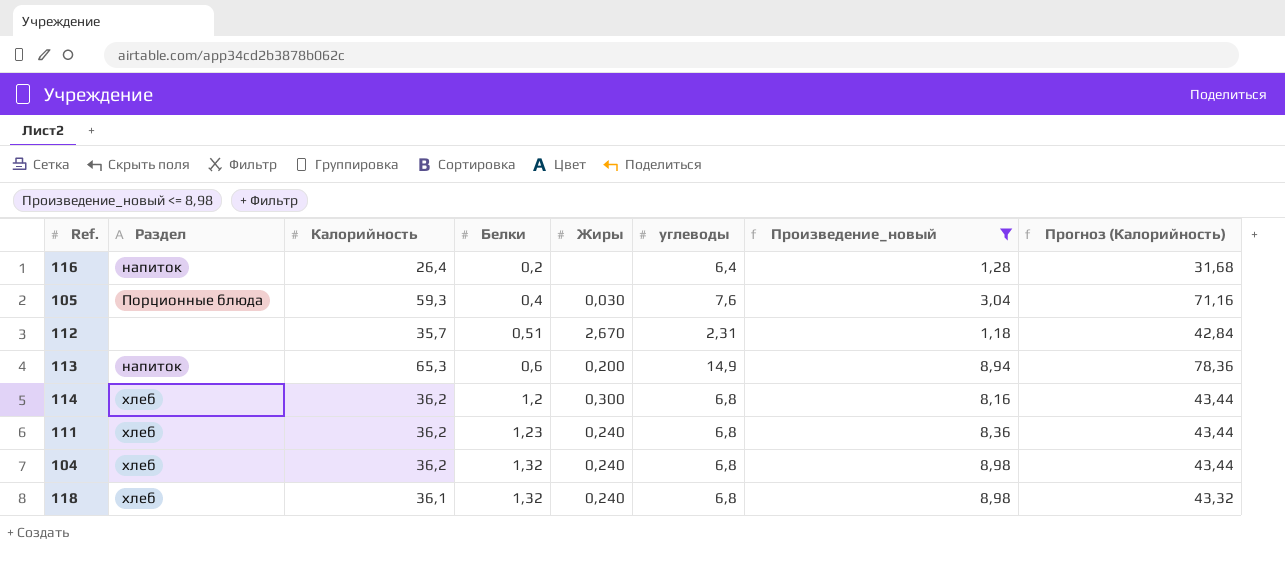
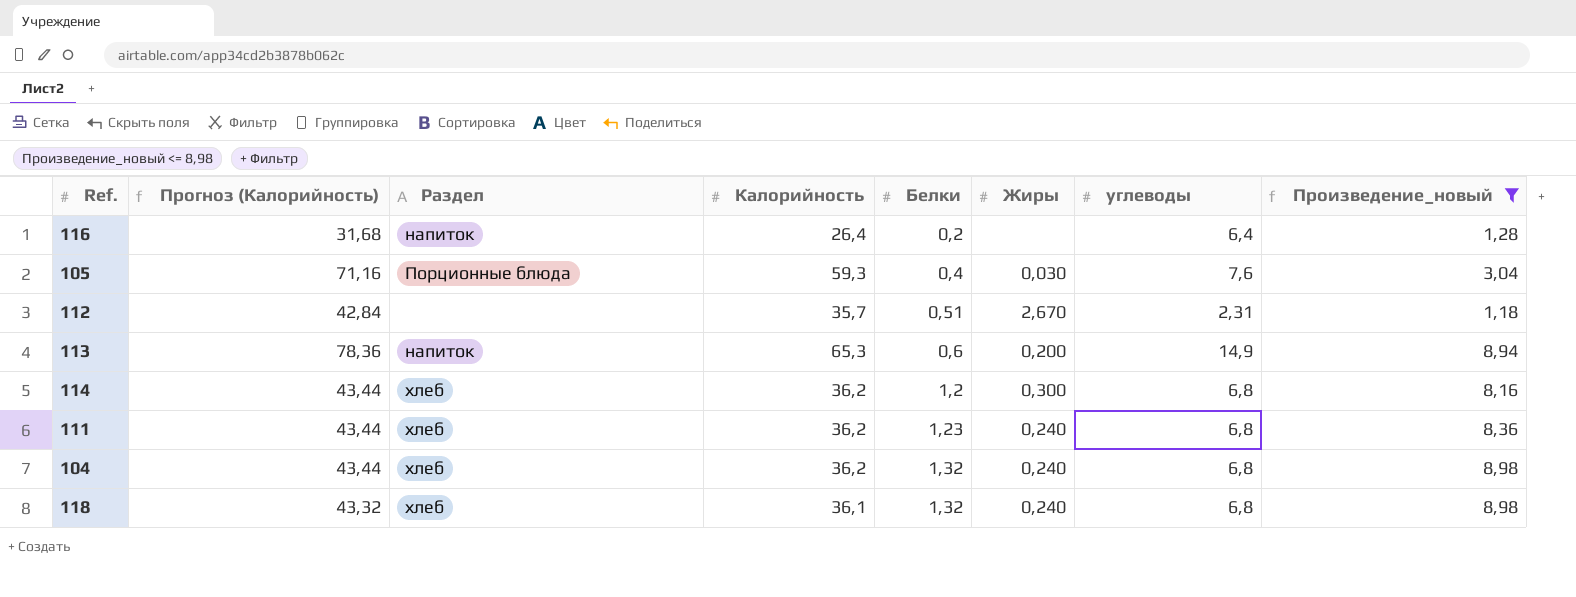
column Прогноз (Калорийность) | position: 8 -> 2

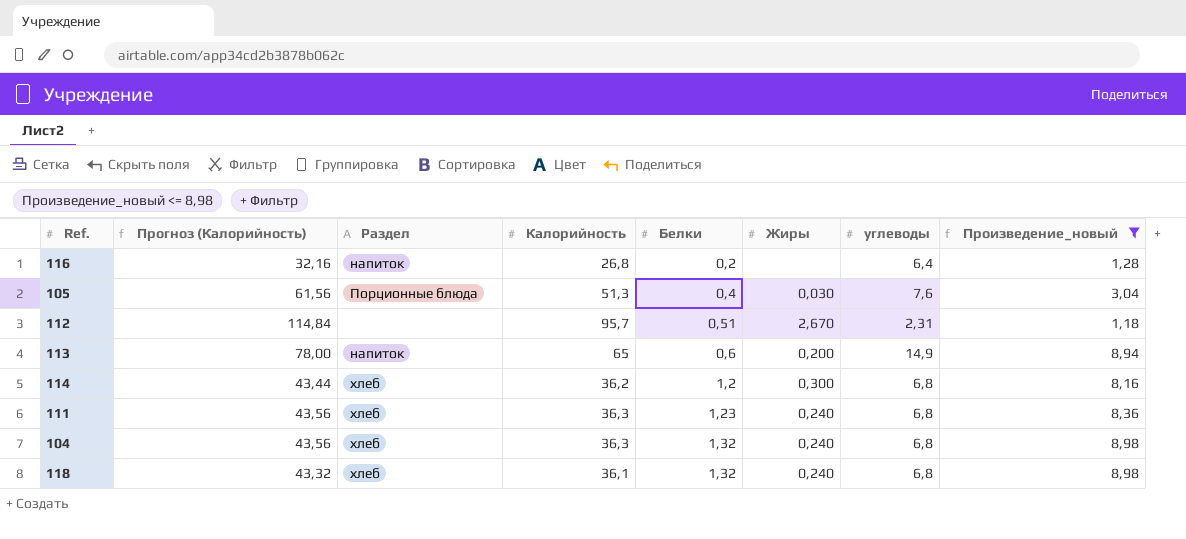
116 | Прогноз (Калорийность): 31,68 -> 32,16
116 | Калорийность: 26,4 -> 26,8
105 | Прогноз (Калорийность): 71,16 -> 61,56
105 | Калорийность: 59,3 -> 51,3
112 | Прогноз (Калорийность): 42,84 -> 114,84
112 | Калорийность: 35,7 -> 95,7
113 | Прогноз (Калорийность): 78,36 -> 78,00
113 | Калорийность: 65,3 -> 65
111 | Прогноз (Калорийность): 43,44 -> 43,56
111 | Калорийность: 36,2 -> 36,3
104 | Прогноз (Калорийность): 43,44 -> 43,56
104 | Калорийность: 36,2 -> 36,3

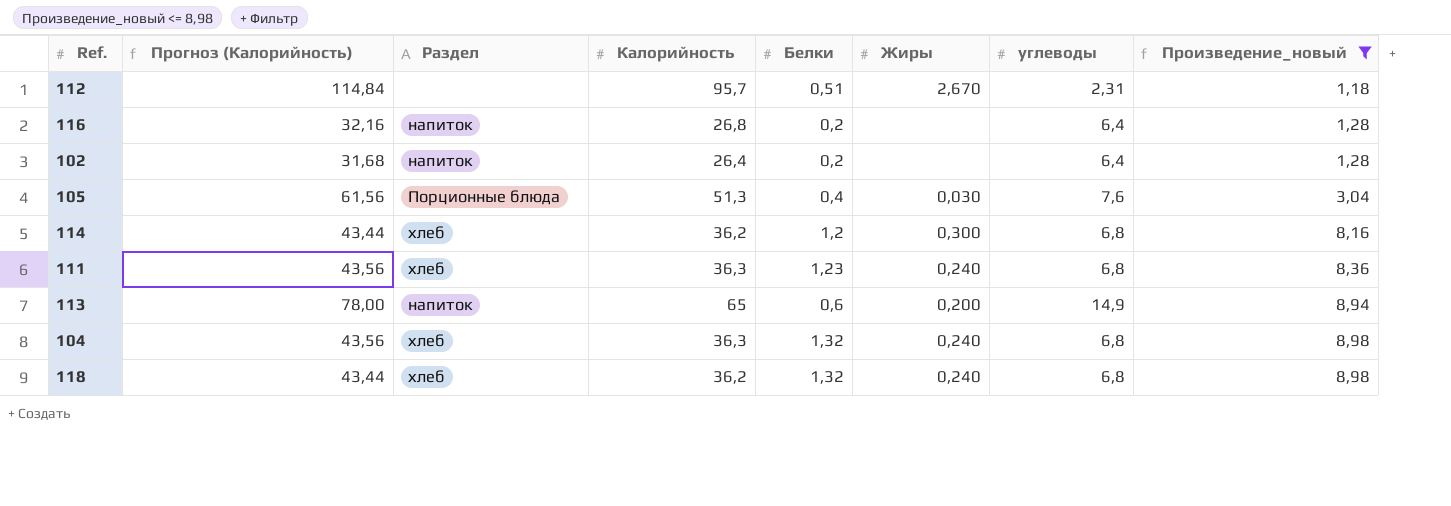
row order: Белки ascending -> Произведение_новый ascending
row 102: none -> 31,68 | напиток | 26,4 | 0,2 | none | 6,4 | 1,28
118 | Прогноз (Калорийность): 43,32 -> 43,44
118 | Калорийность: 36,1 -> 36,2

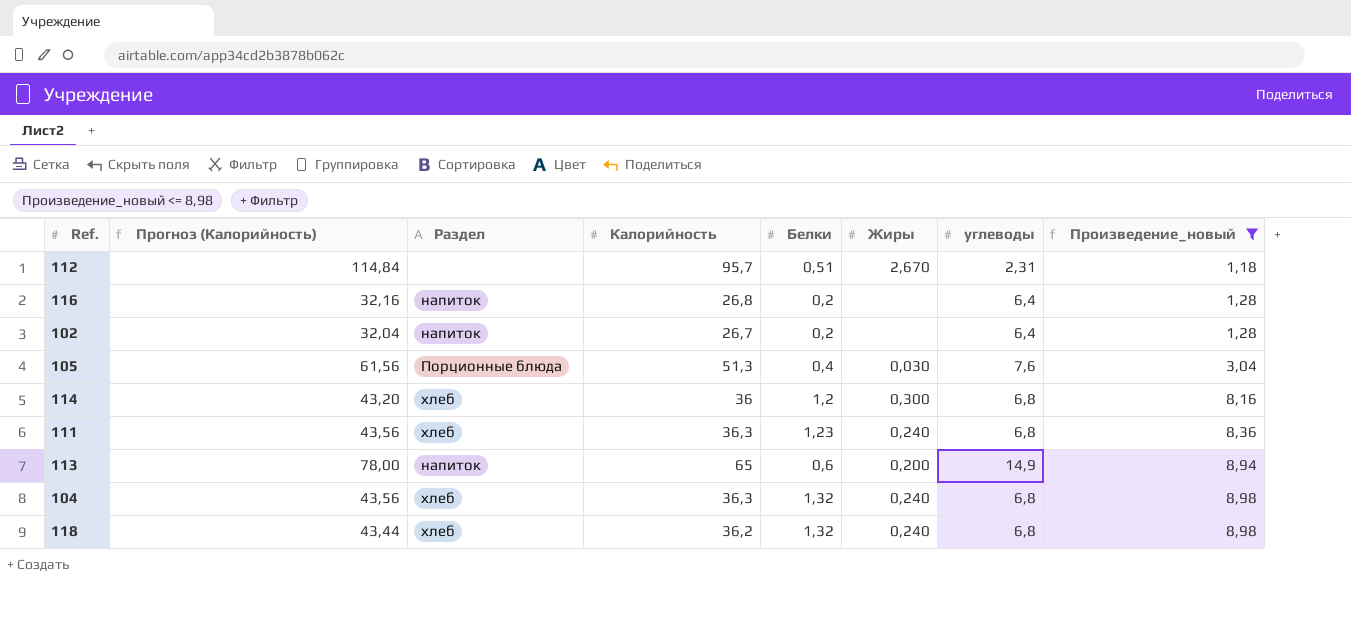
102 | Прогноз (Калорийность): 31,68 -> 32,04
102 | Калорийность: 26,4 -> 26,7
114 | Прогноз (Калорийность): 43,44 -> 43,20
114 | Калорийность: 36,2 -> 36

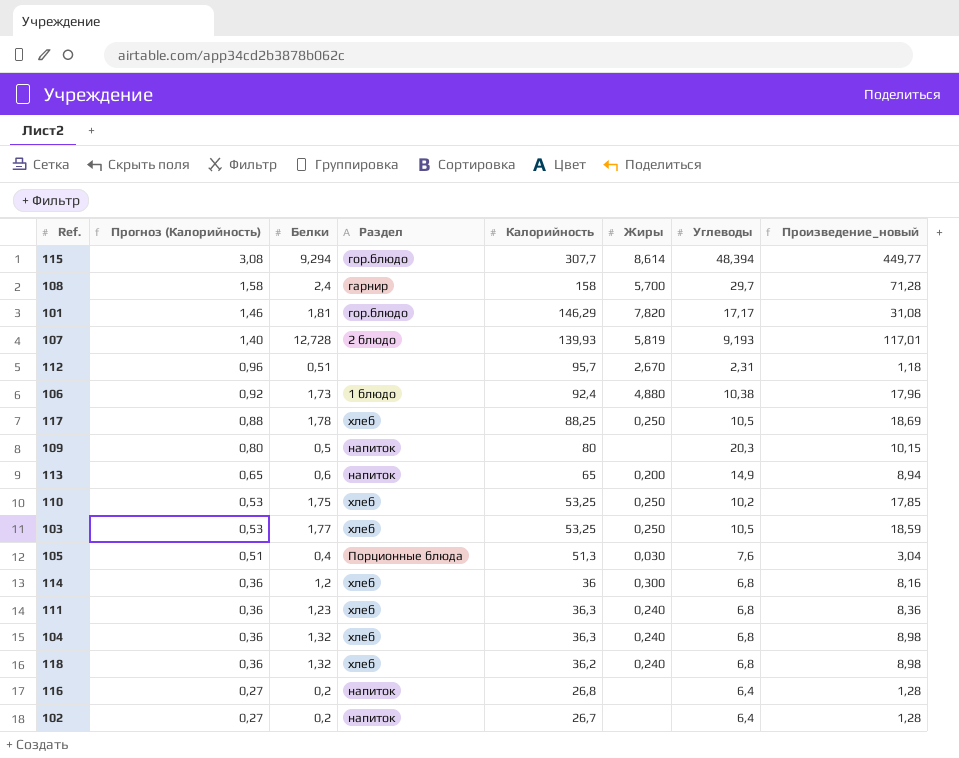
filter: Произведение_новый <= 8,98 -> none
row order: Произведение_новый ascending -> Прогноз (Калорийность) descending
column Прогноз (Калорийность) | formula: [Калорийность] * 1,2 -> [Калорийность] * 0,01
column Белки | position: 5 -> 3
column name: углеводы -> Углеводы

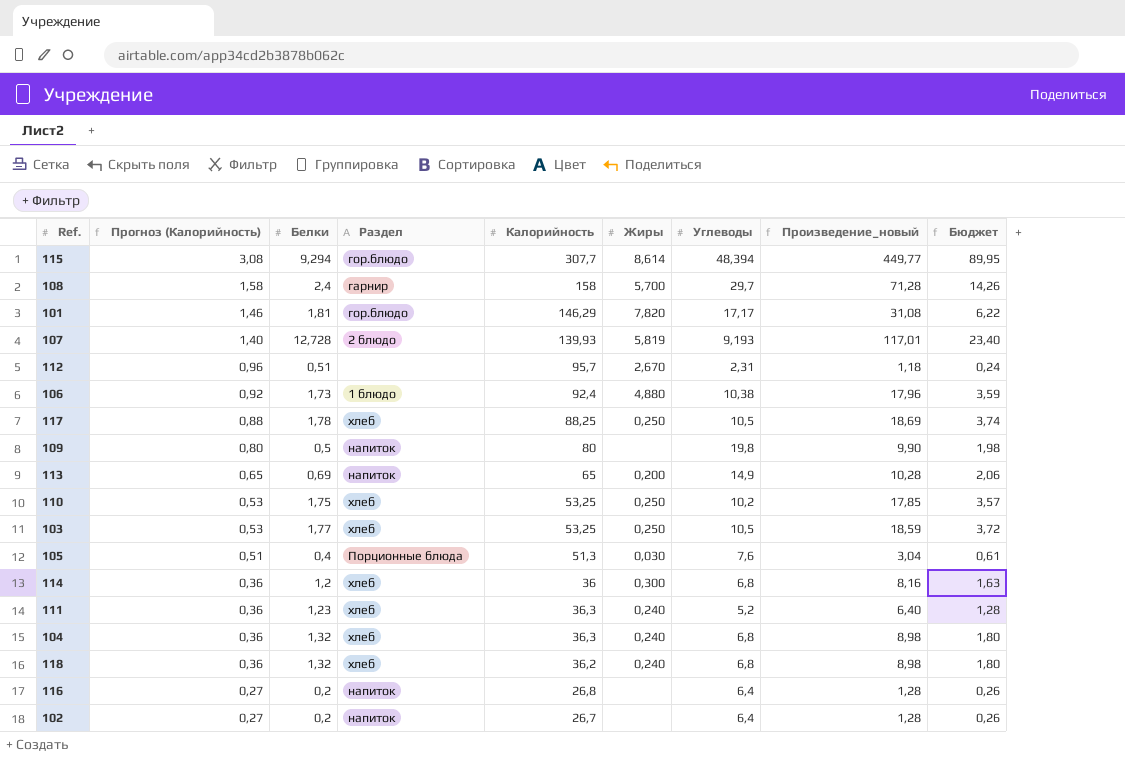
column Бюджет | formula: none -> [Произведение_новый] * 0,2
109 | Углеводы: 20,3 -> 19,8
109 | Произведение_новый: 10,15 -> 9,90
113 | Белки: 0,6 -> 0,69
113 | Произведение_новый: 8,94 -> 10,28
111 | Углеводы: 6,8 -> 5,2
111 | Произведение_новый: 8,36 -> 6,40

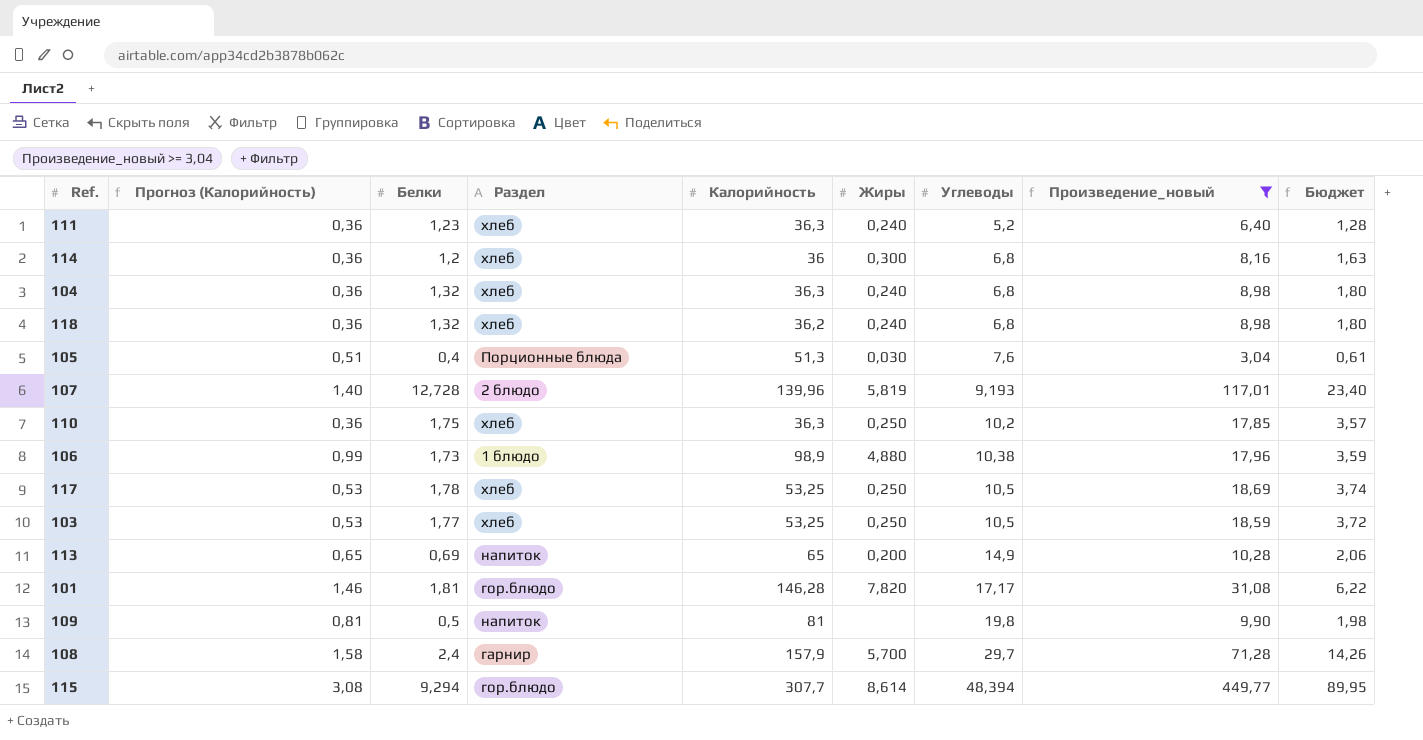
filter: none -> Произведение_новый >= 3,04
row order: Прогноз (Калорийность) descending -> Углеводы ascending
107 | Калорийность: 139,93 -> 139,96
110 | Прогноз (Калорийность): 0,53 -> 0,36
110 | Калорийность: 53,25 -> 36,3
106 | Прогноз (Калорийность): 0,92 -> 0,99
106 | Калорийность: 92,4 -> 98,9
117 | Прогноз (Калорийность): 0,88 -> 0,53
117 | Калорийность: 88,25 -> 53,25
101 | Калорийность: 146,29 -> 146,28
109 | Прогноз (Калорийность): 0,80 -> 0,81
109 | Калорийность: 80 -> 81
108 | Калорийность: 158 -> 157,9

